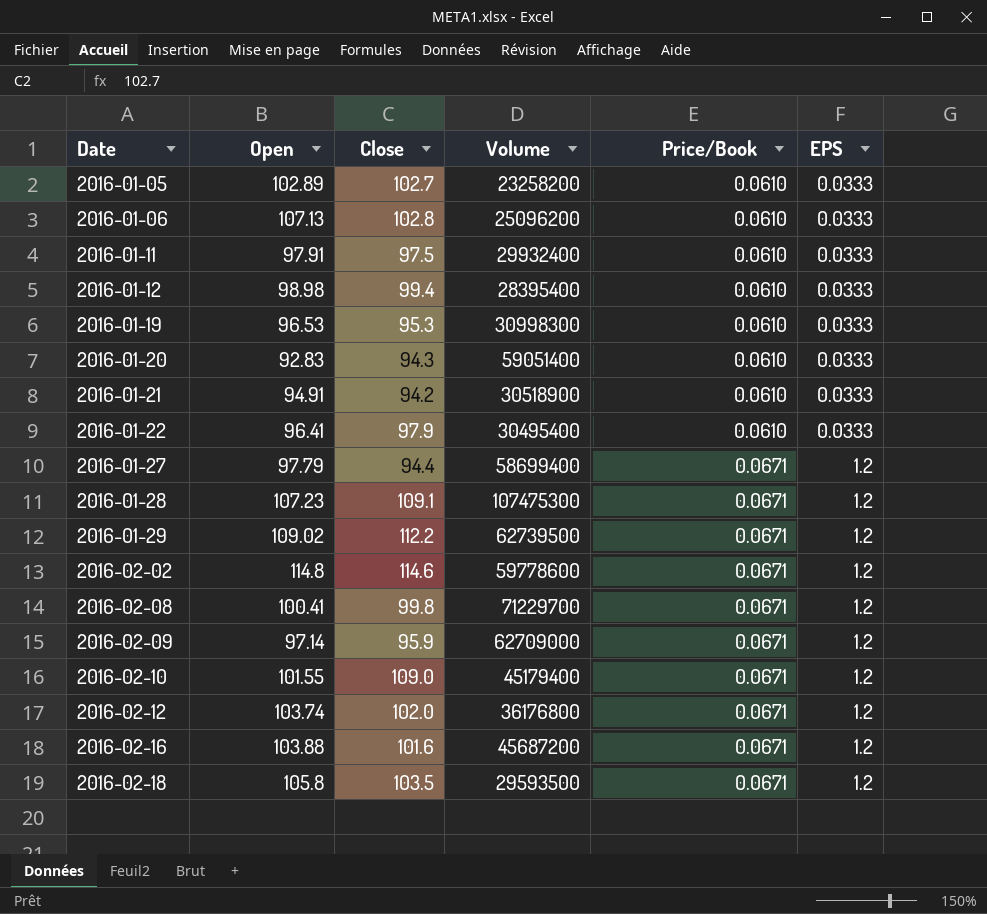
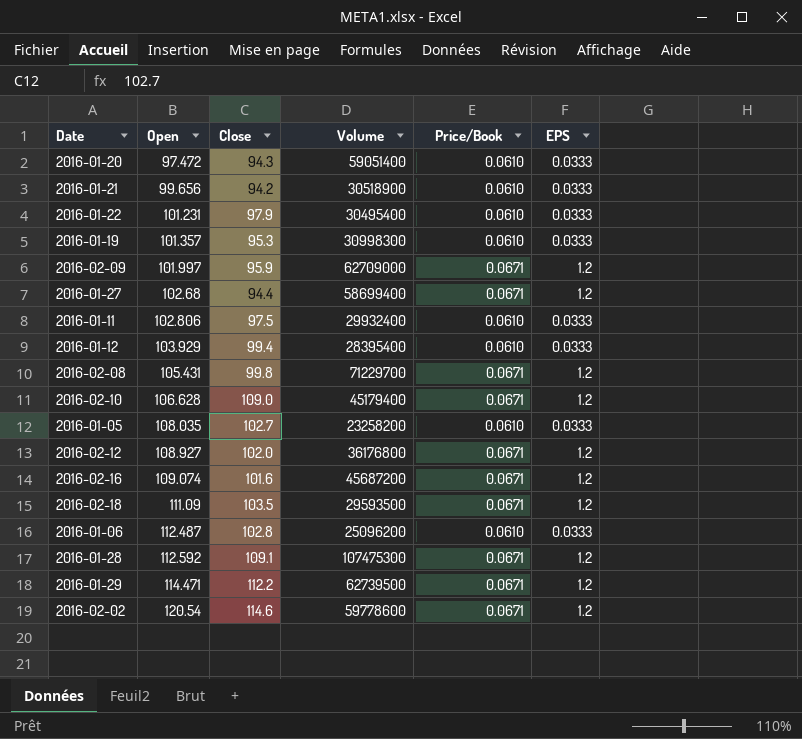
row order: Date ascending -> Open ascending
2016-01-20 | Open: 92.83 -> 97.472
2016-01-21 | Open: 94.91 -> 99.656
2016-01-22 | Open: 96.41 -> 101.231
2016-01-19 | Open: 96.53 -> 101.357
2016-02-09 | Open: 97.14 -> 101.997
2016-01-27 | Open: 97.79 -> 102.68
2016-01-11 | Open: 97.91 -> 102.806
2016-01-12 | Open: 98.98 -> 103.929
2016-02-08 | Open: 100.41 -> 105.431
2016-02-10 | Open: 101.55 -> 106.628
2016-01-05 | Open: 102.89 -> 108.035
2016-02-12 | Open: 103.74 -> 108.927
2016-02-16 | Open: 103.88 -> 109.074
2016-02-18 | Open: 105.8 -> 111.09
2016-01-06 | Open: 107.13 -> 112.487
2016-01-28 | Open: 107.23 -> 112.592
2016-01-29 | Open: 109.02 -> 114.471
2016-02-02 | Open: 114.8 -> 120.54

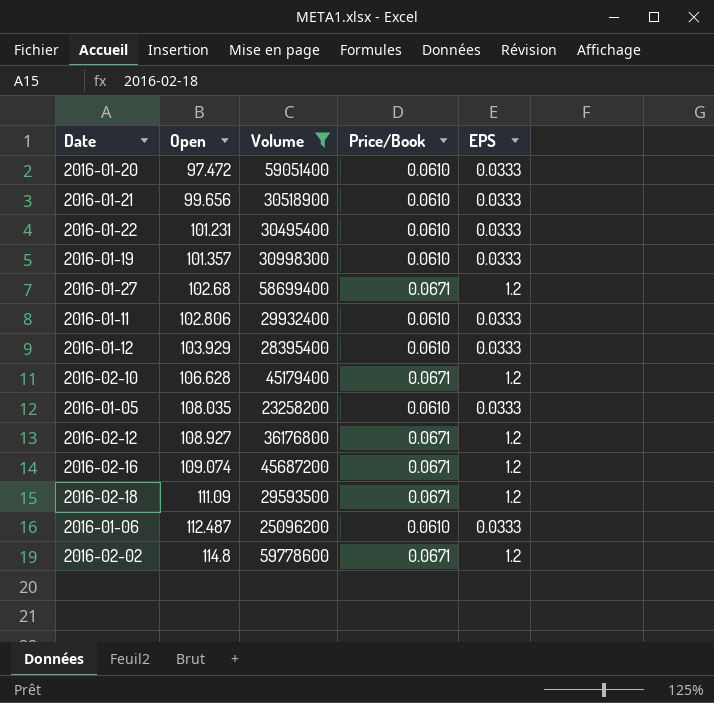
filter: none -> Volume <= 59778600
column Close | position: 3 -> none
2016-02-02 | Open: 120.54 -> 114.8

